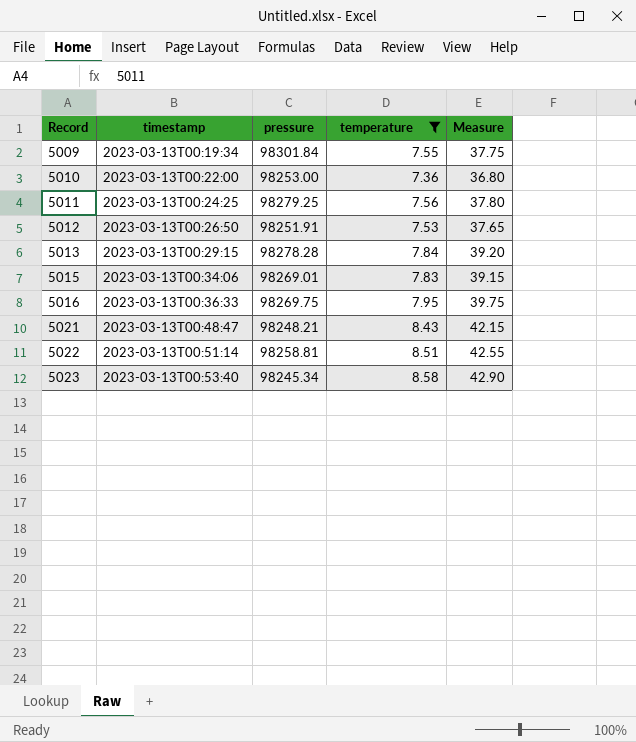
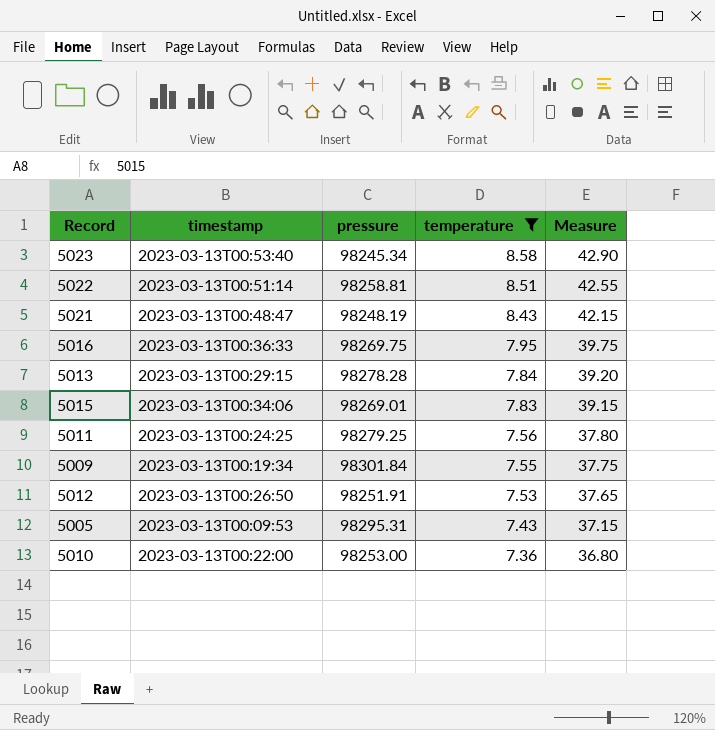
row order: Record ascending -> temperature descending
5021 | pressure: 98248.21 -> 98248.19
row 5005: none -> 2023-03-13T00:09:53 | 98295.31 | 7.43 | 37.15

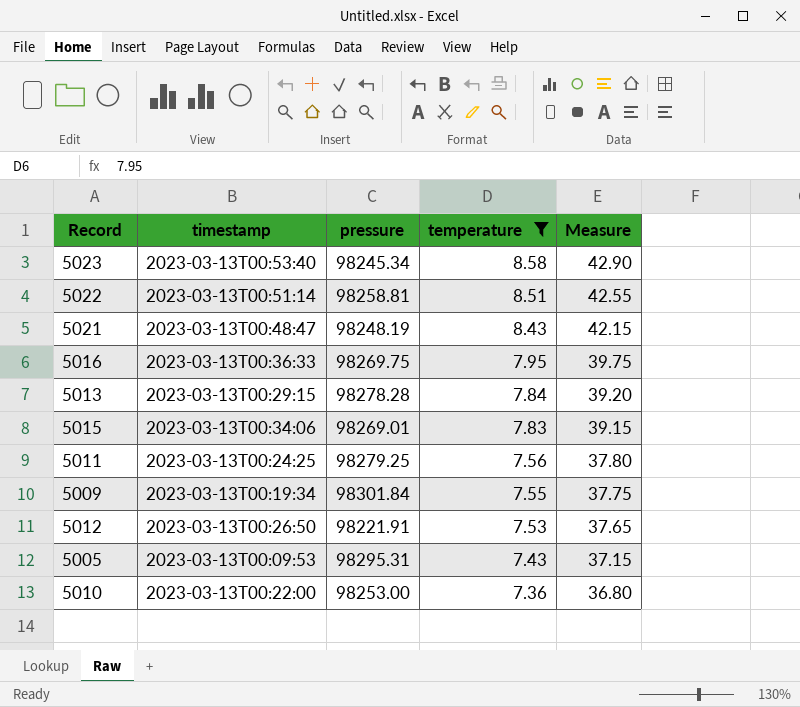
5012 | pressure: 98251.91 -> 98221.91

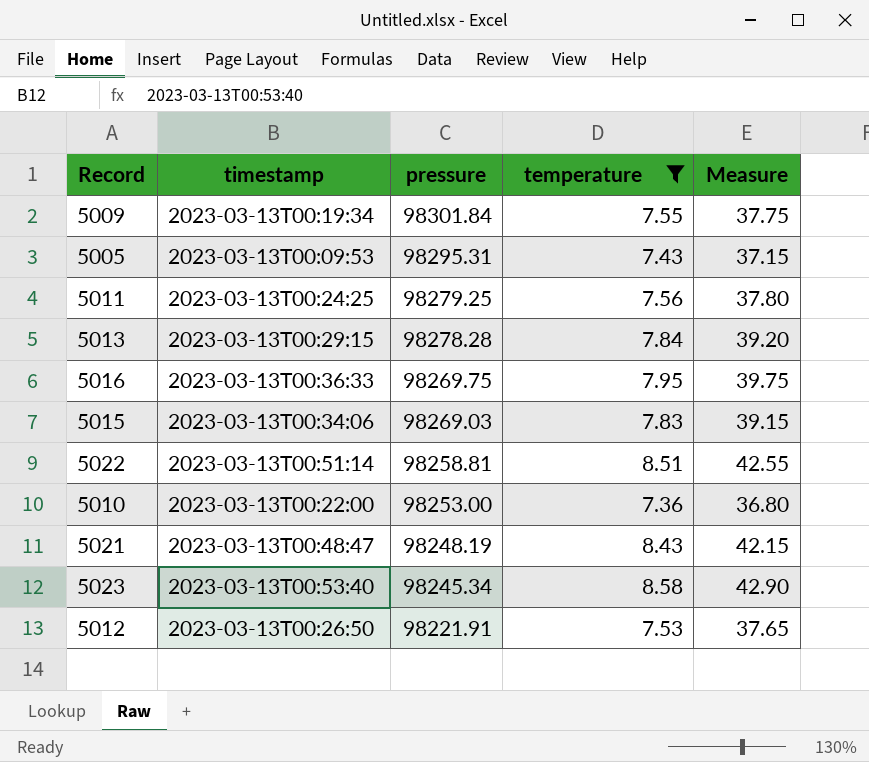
row order: temperature descending -> pressure descending
5015 | pressure: 98269.01 -> 98269.03

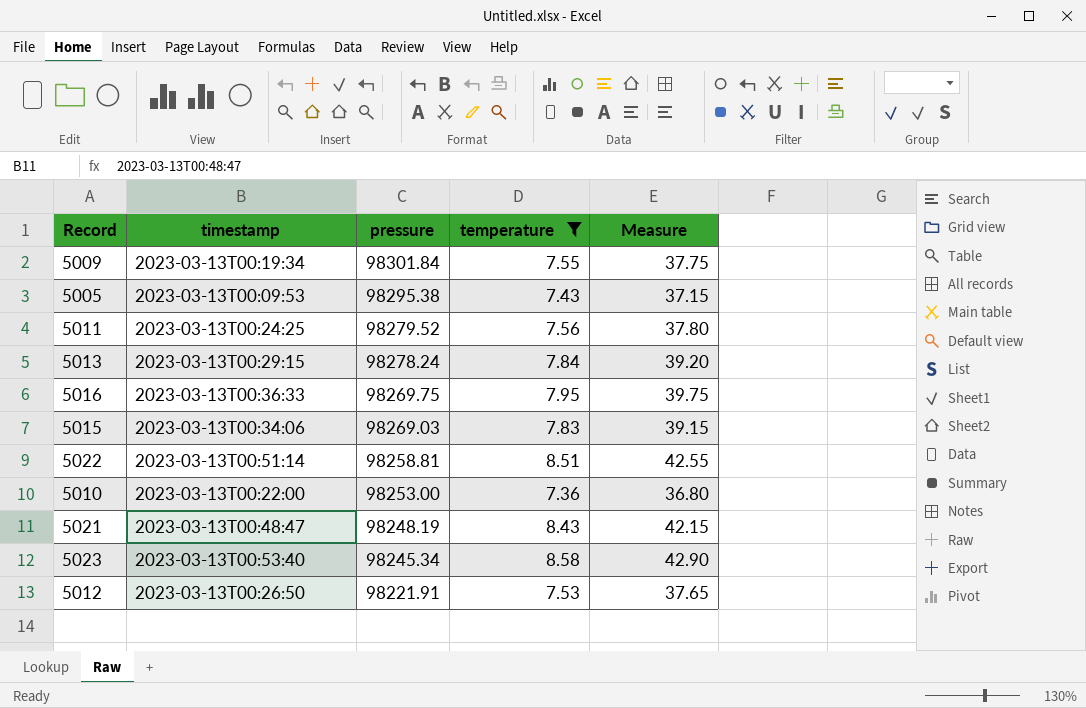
5005 | pressure: 98295.31 -> 98295.38
5011 | pressure: 98279.25 -> 98279.52
5013 | pressure: 98278.28 -> 98278.24

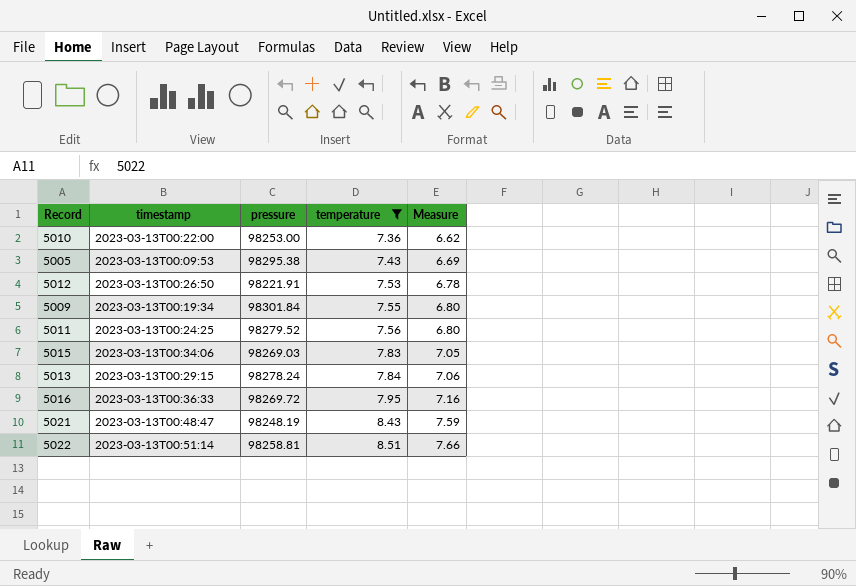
row order: pressure descending -> temperature ascending
column Measure | formula: [temperature] * 5 -> [temperature] * 0.9
row 5023: 2023-03-13T00:53:40 | 98245.34 | 8.58 | 42.90 -> none
5016 | pressure: 98269.75 -> 98269.72

